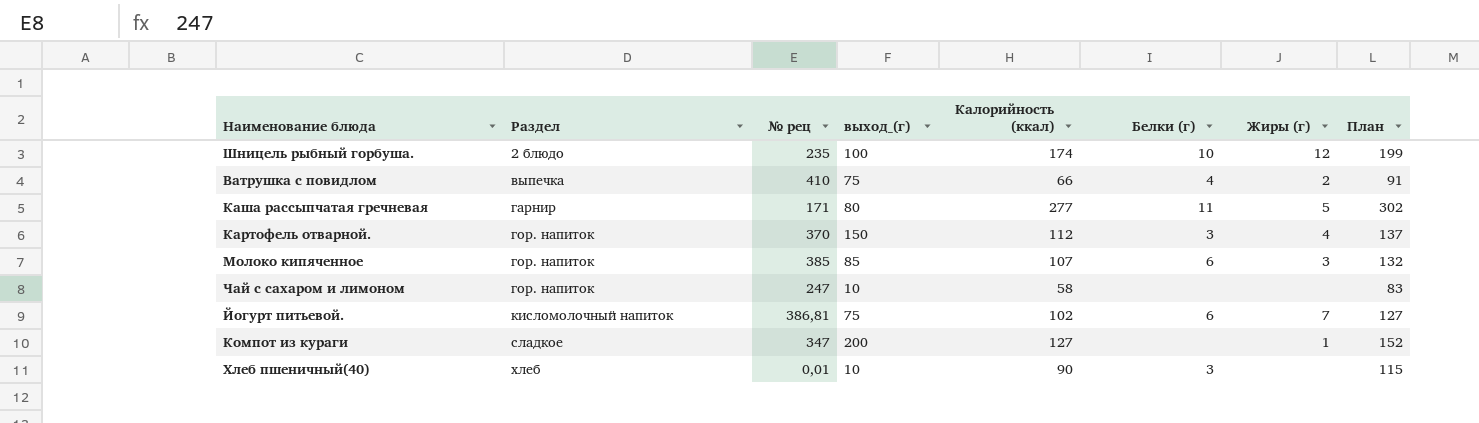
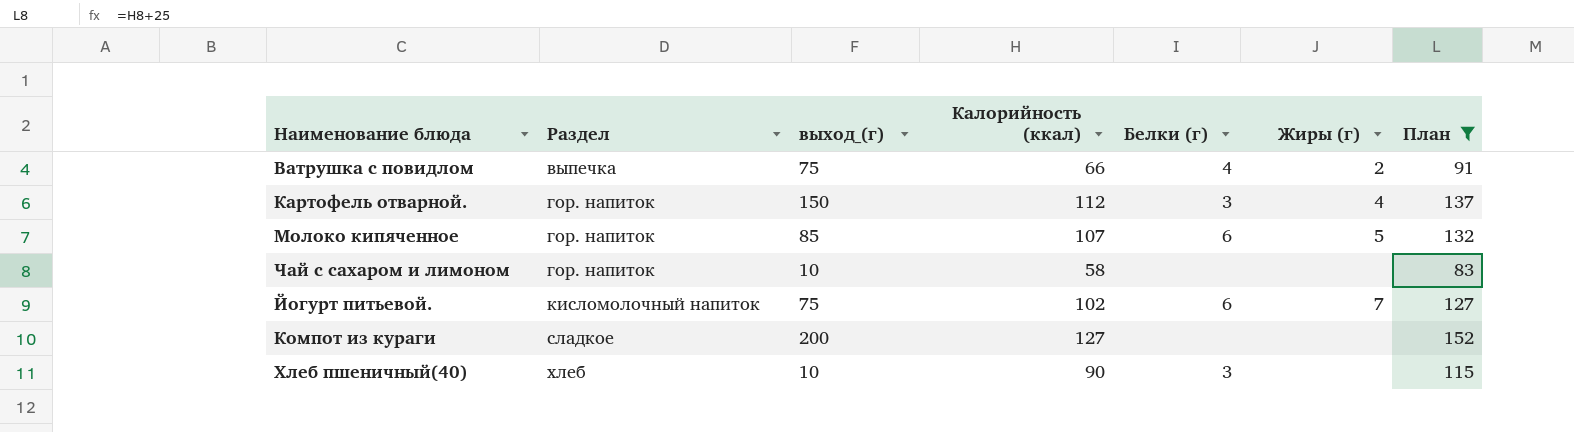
filter: none -> План <= 152
column № рец | position: 3 -> none
Молоко кипяченное | Жиры (г): 3 -> 5
Компот из кураги | Жиры (г): 1 -> none

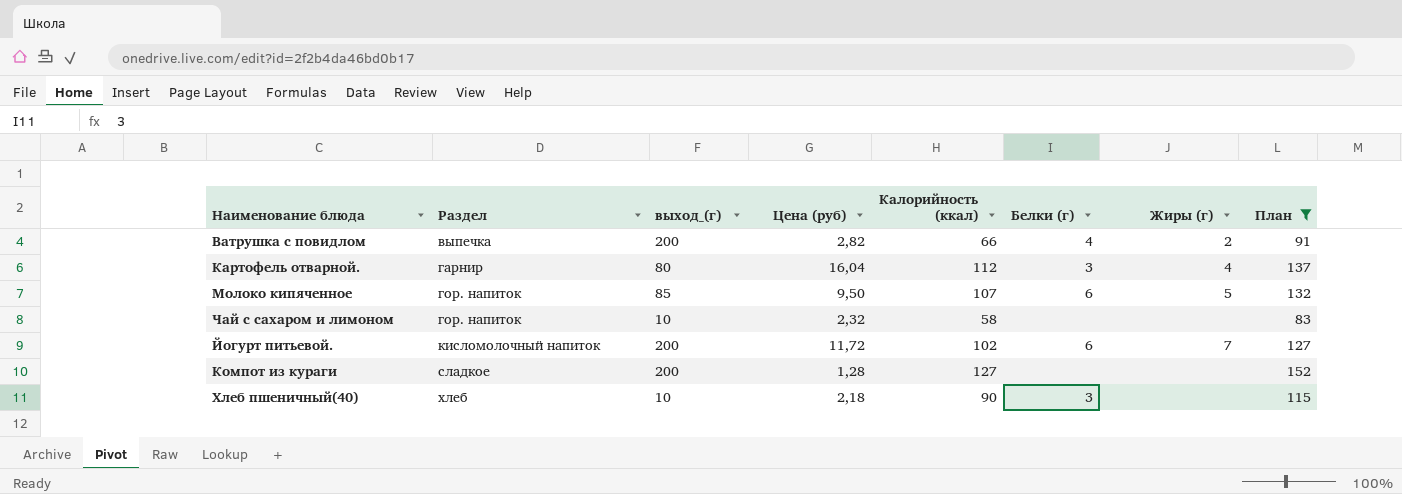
column Цена (руб) | position: none -> 4
Ватрушка с повидлом | выход_(г): 75 -> 200
Картофель отварной. | Раздел: гор. напиток -> гарнир
Картофель отварной. | выход_(г): 150 -> 80
Йогурт питьевой. | выход_(г): 75 -> 200

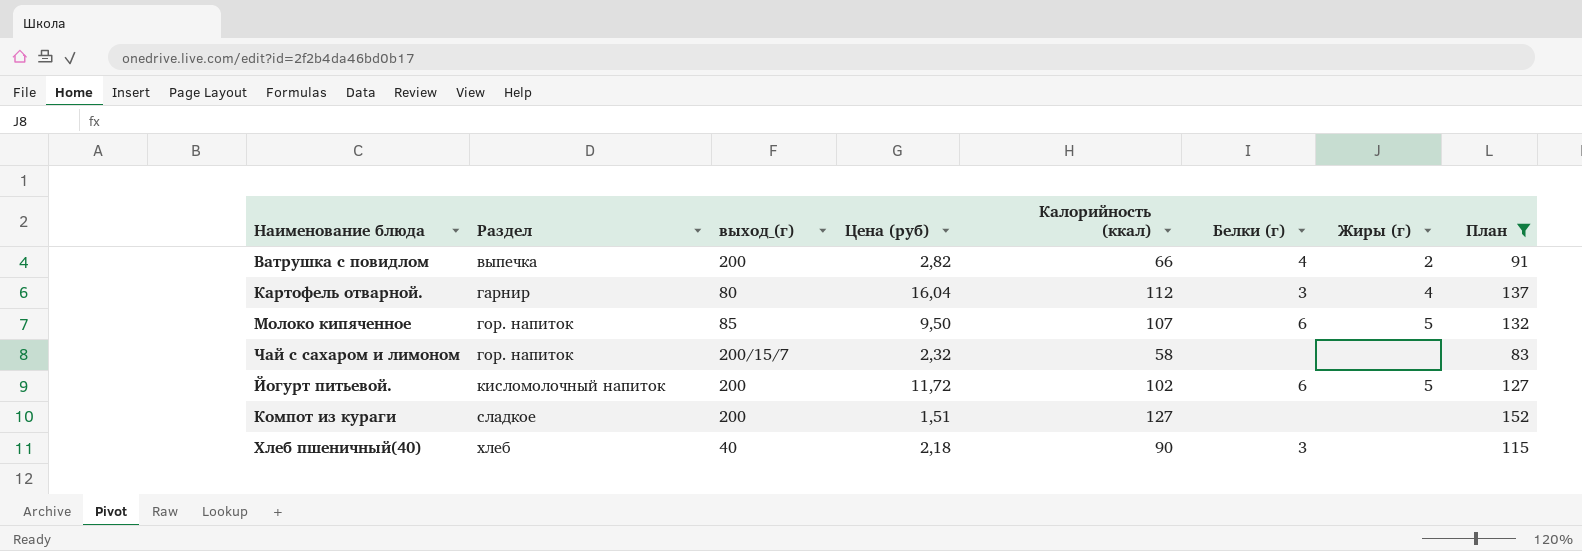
Чай с сахаром и лимоном | выход_(г): 10 -> 200/15/7
Йогурт питьевой. | Жиры (г): 7 -> 5
Компот из кураги | Цена (руб): 1,28 -> 1,51
Хлеб пшеничный(40) | выход_(г): 10 -> 40

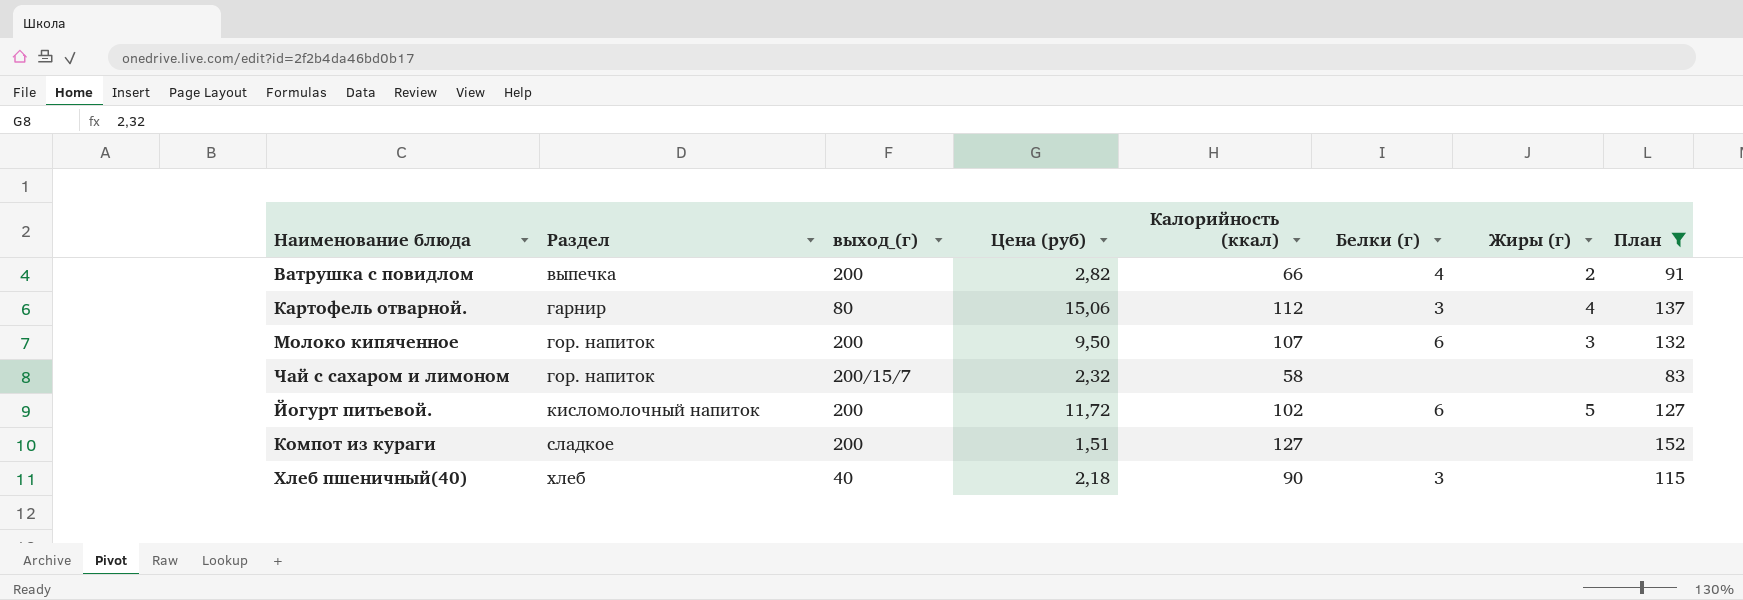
Картофель отварной. | Цена (руб): 16,04 -> 15,06
Молоко кипяченное | выход_(г): 85 -> 200
Молоко кипяченное | Жиры (г): 5 -> 3

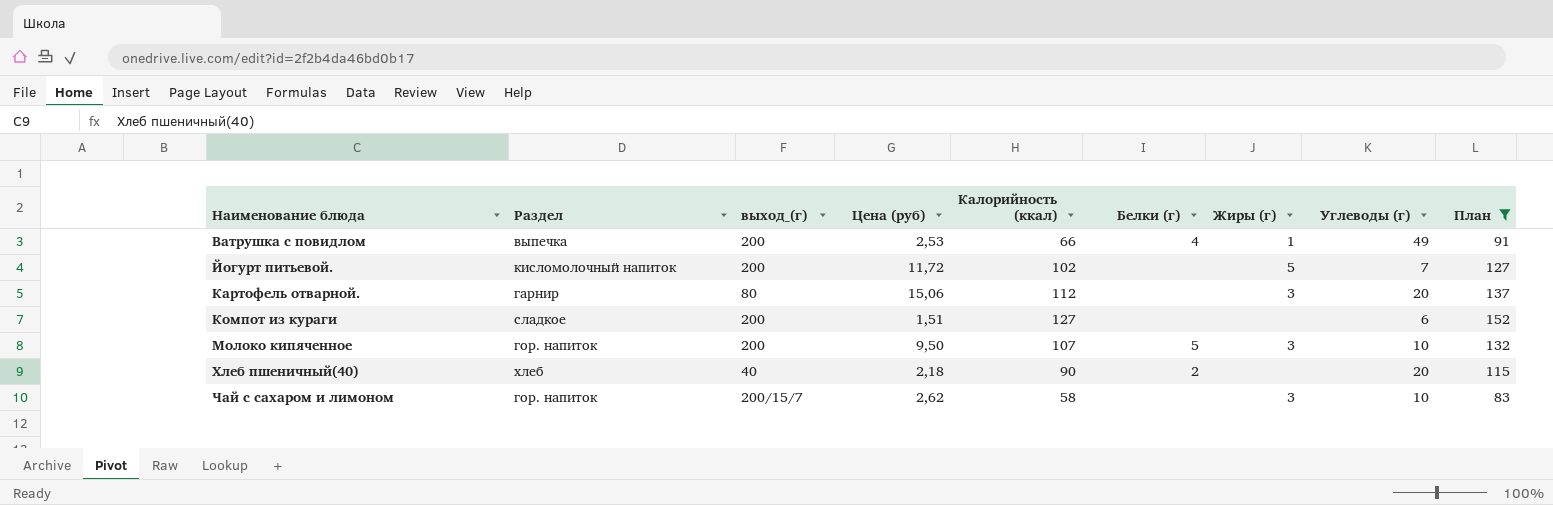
row order: Раздел ascending -> Наименование блюда ascending
column Углеводы (г) | position: none -> 8
Ватрушка с повидлом | Цена (руб): 2,82 -> 2,53
Ватрушка с повидлом | Жиры (г): 2 -> 1
Йогурт питьевой. | Белки (г): 6 -> none
Картофель отварной. | Белки (г): 3 -> none
Картофель отварной. | Жиры (г): 4 -> 3
Молоко кипяченное | Белки (г): 6 -> 5
Хлеб пшеничный(40) | Белки (г): 3 -> 2
Чай с сахаром и лимоном | Цена (руб): 2,32 -> 2,62
Чай с сахаром и лимоном | Жиры (г): none -> 3

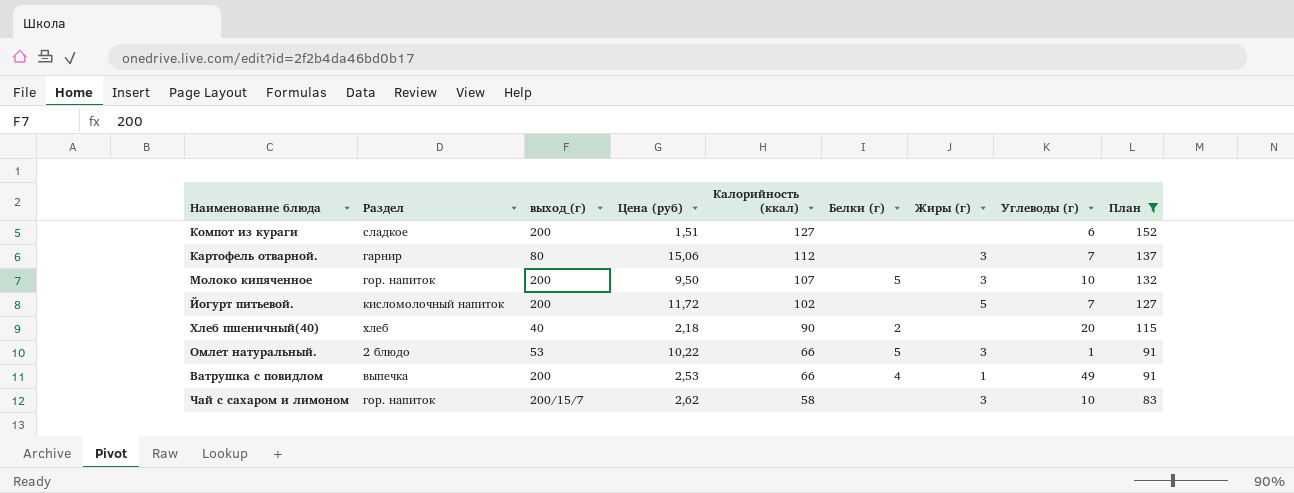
row order: Наименование блюда ascending -> Калорийность (ккал) descending
Картофель отварной. | Углеводы (г): 20 -> 7
row Омлет натуральный.: none -> 2 блюдо | 53 | 10,22 | 66 | 5 | 3 | 1 | 91

